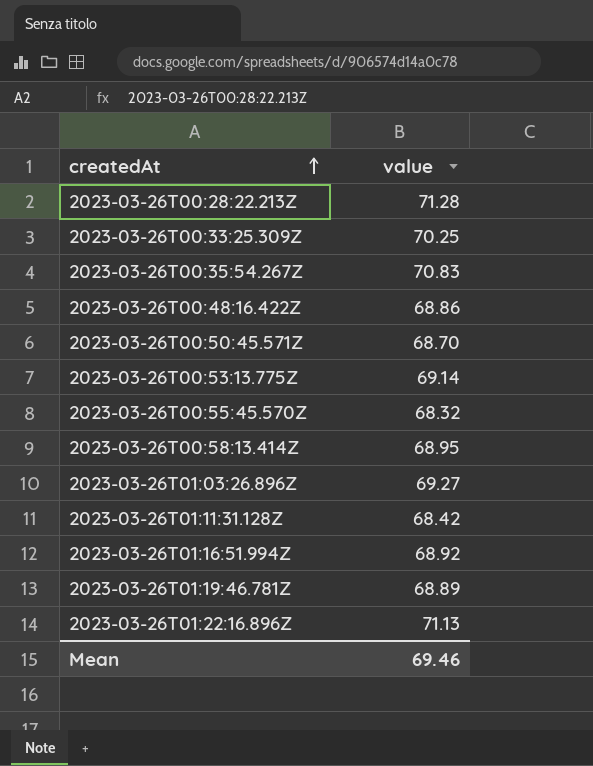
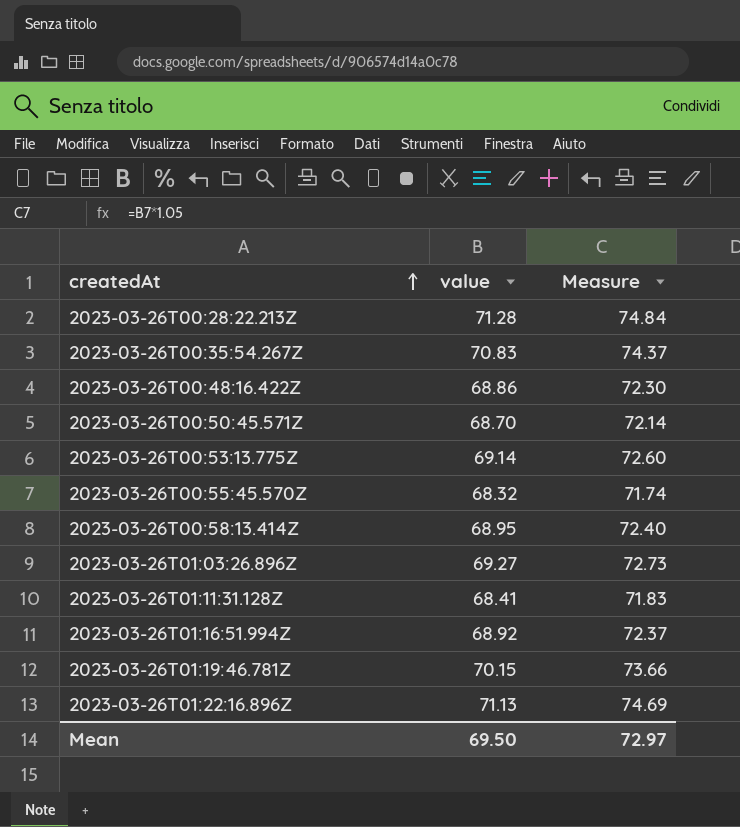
column Measure | formula: none -> [value] * 1.05
row 2023-03-26T00:33:25.309Z: 70.25 -> none
2023-03-26T01:11:31.128Z | value: 68.42 -> 68.41
2023-03-26T01:19:46.781Z | value: 68.89 -> 70.15
Mean | value: 69.46 -> 69.50

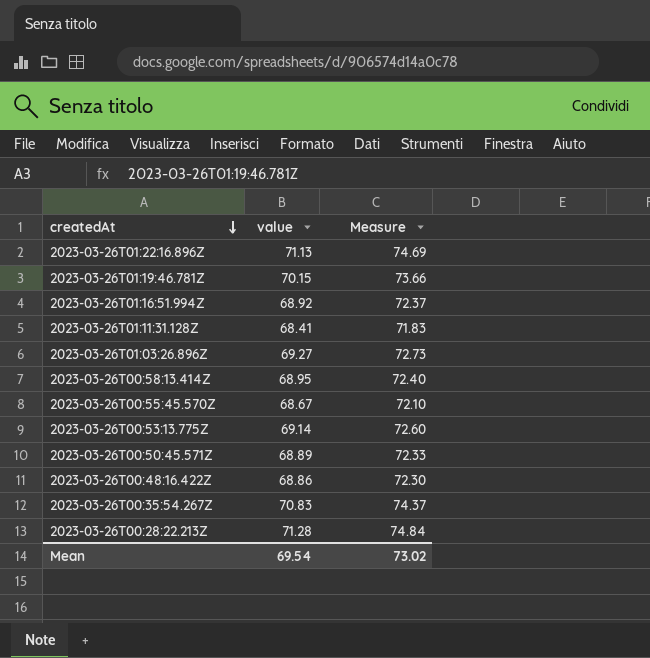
row order: createdAt ascending -> createdAt descending
2023-03-26T00:55:45.570Z | value: 68.32 -> 68.67
2023-03-26T00:55:45.570Z | Measure: 71.74 -> 72.10
2023-03-26T00:50:45.571Z | value: 68.70 -> 68.89
2023-03-26T00:50:45.571Z | Measure: 72.14 -> 72.33
Mean | value: 69.50 -> 69.54
Mean | Measure: 72.97 -> 73.02

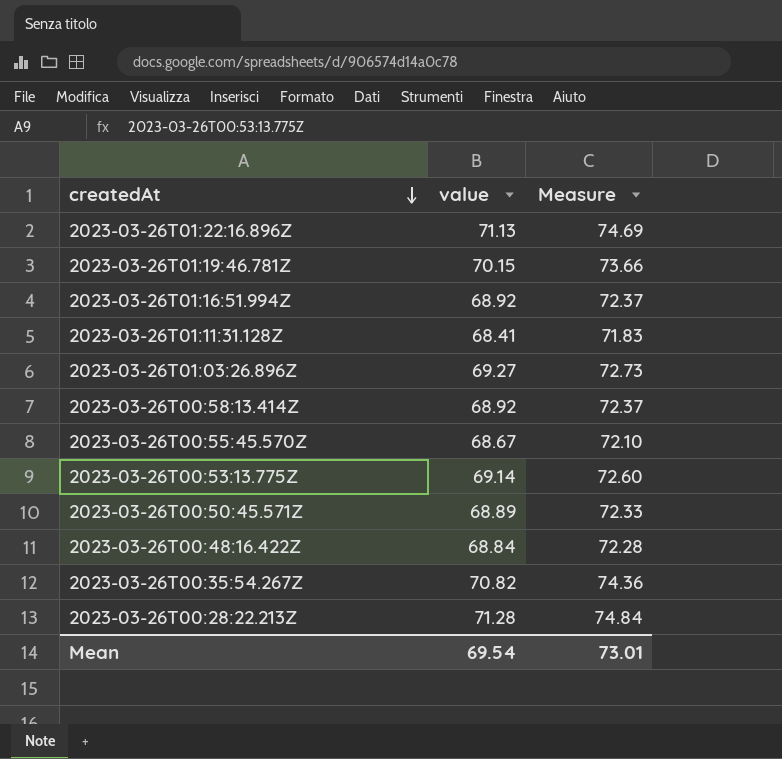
2023-03-26T00:58:13.414Z | value: 68.95 -> 68.92
2023-03-26T00:58:13.414Z | Measure: 72.40 -> 72.37
2023-03-26T00:48:16.422Z | value: 68.86 -> 68.84
2023-03-26T00:48:16.422Z | Measure: 72.30 -> 72.28
2023-03-26T00:35:54.267Z | value: 70.83 -> 70.82
2023-03-26T00:35:54.267Z | Measure: 74.37 -> 74.36
Mean | Measure: 73.02 -> 73.01

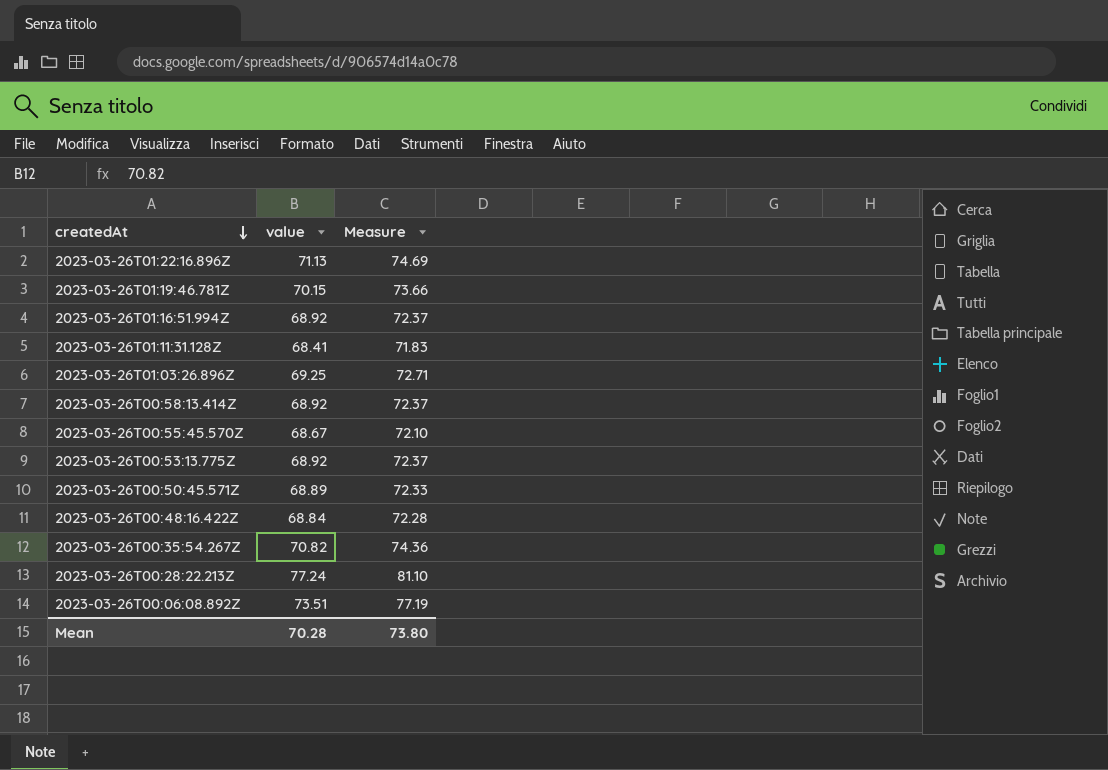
2023-03-26T01:03:26.896Z | value: 69.27 -> 69.25
2023-03-26T01:03:26.896Z | Measure: 72.73 -> 72.71
2023-03-26T00:53:13.775Z | value: 69.14 -> 68.92
2023-03-26T00:53:13.775Z | Measure: 72.60 -> 72.37
2023-03-26T00:28:22.213Z | value: 71.28 -> 77.24
2023-03-26T00:28:22.213Z | Measure: 74.84 -> 81.10
row 2023-03-26T00:06:08.892Z: none -> 73.51 | 77.19
Mean | value: 69.54 -> 70.28
Mean | Measure: 73.01 -> 73.80

